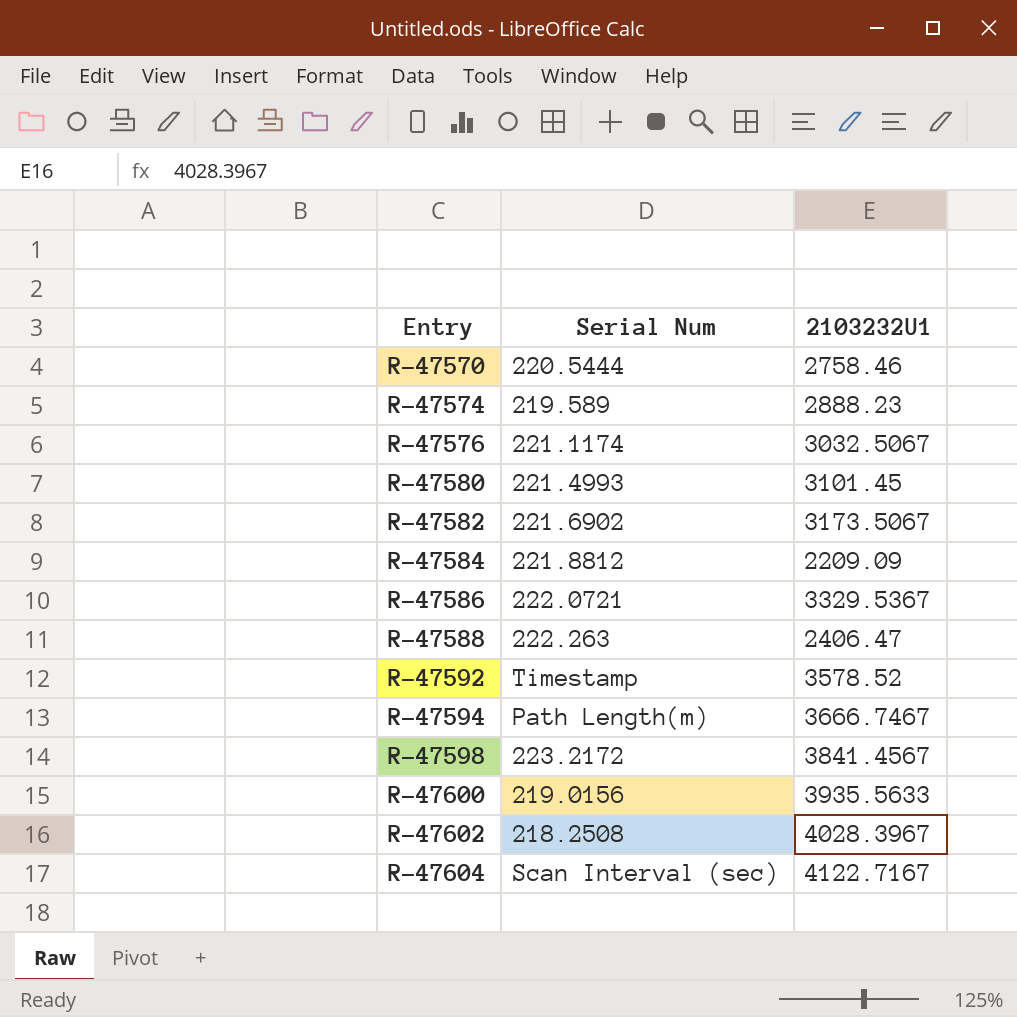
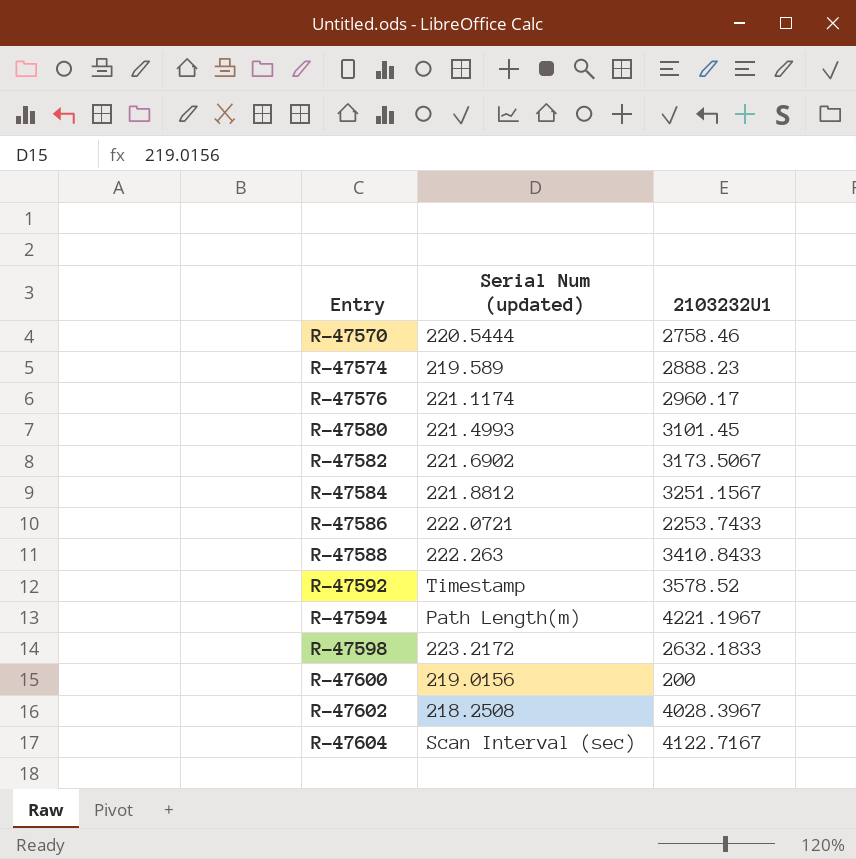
column name: Serial Num -> Serial Num (updated)
R-47576 | 2103232U1: 3032.5067 -> 2960.17
R-47584 | 2103232U1: 2209.09 -> 3251.1567
R-47586 | 2103232U1: 3329.5367 -> 2253.7433
R-47588 | 2103232U1: 2406.47 -> 3410.8433
R-47594 | 2103232U1: 3666.7467 -> 4221.1967
R-47598 | 2103232U1: 3841.4567 -> 2632.1833
R-47600 | 2103232U1: 3935.5633 -> 200

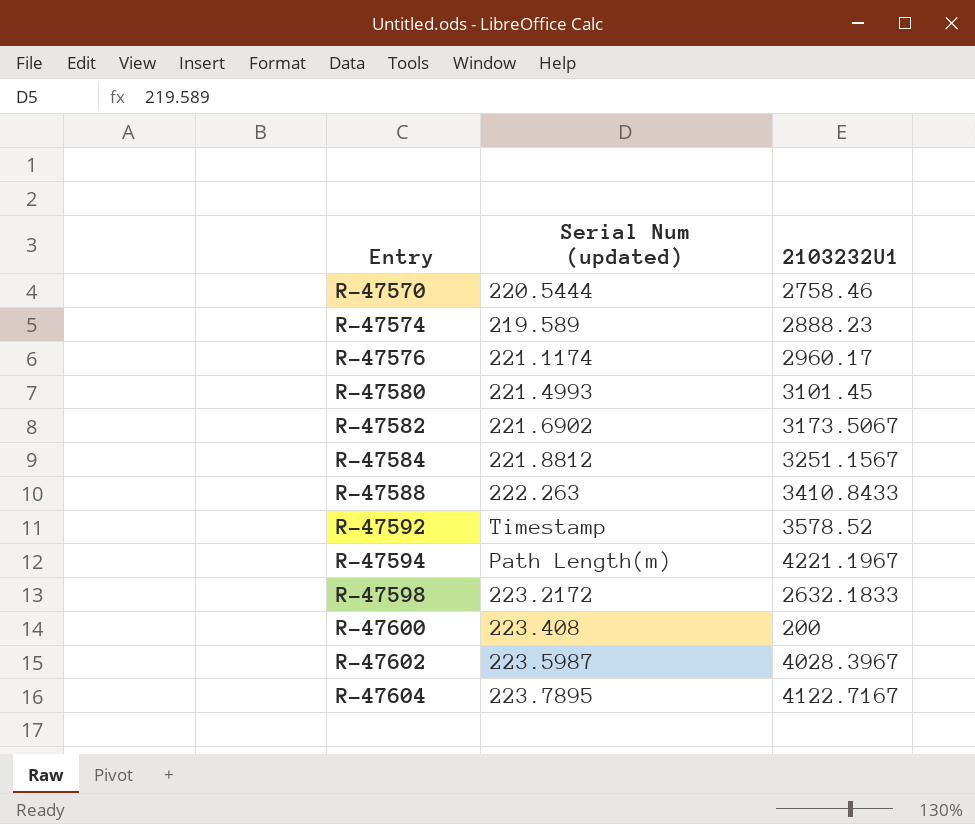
row R-47586: 222.0721 | 2253.7433 -> none
R-47600 | Serial Num (updated): 219.0156 -> 223.408
R-47602 | Serial Num (updated): 218.2508 -> 223.5987
R-47604 | Serial Num (updated): Scan Interval (sec) -> 223.7895

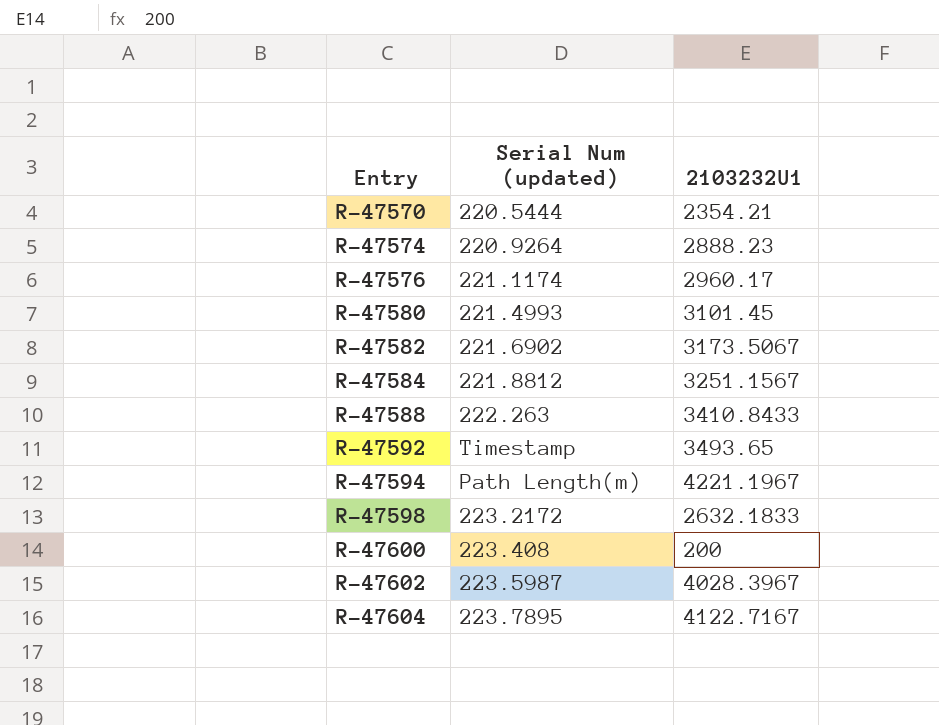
R-47570 | 2103232U1: 2758.46 -> 2354.21
R-47574 | Serial Num (updated): 219.589 -> 220.9264
R-47592 | 2103232U1: 3578.52 -> 3493.65

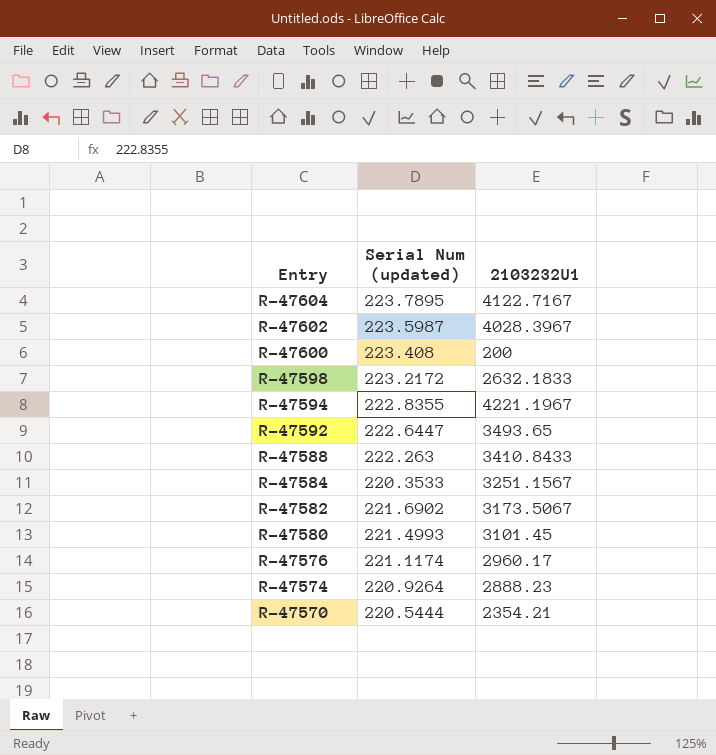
row order: Entry ascending -> Entry descending
R-47594 | Serial Num (updated): Path Length(m) -> 222.8355
R-47592 | Serial Num (updated): Timestamp -> 222.6447
R-47584 | Serial Num (updated): 221.8812 -> 220.3533

